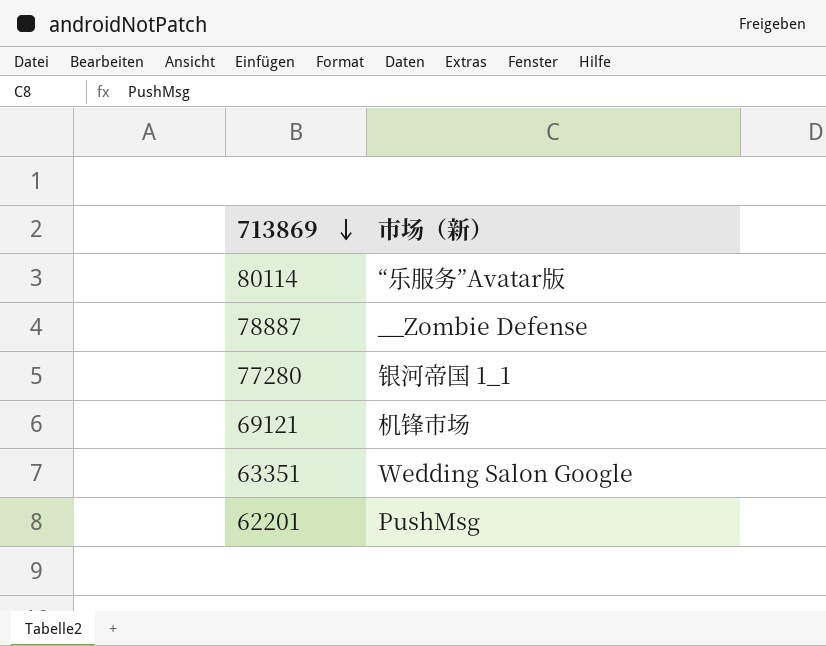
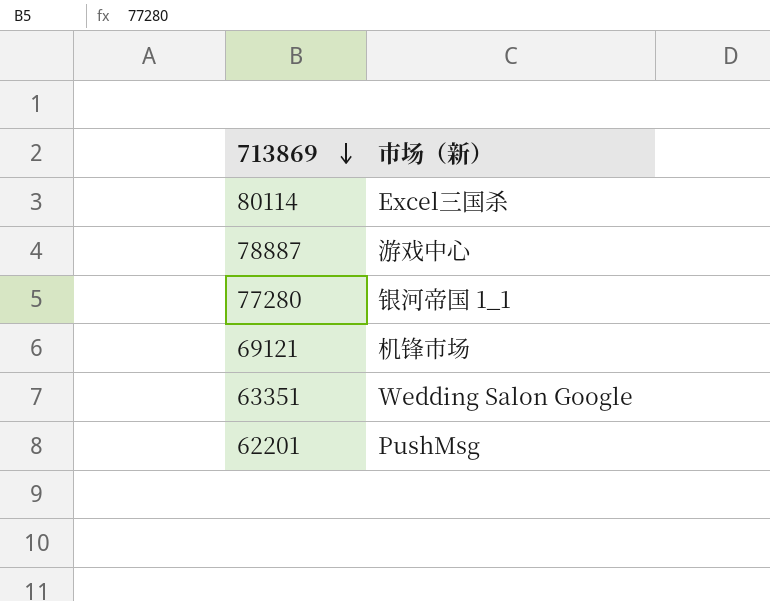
80114 | 市场（新）: “乐服务”Avatar版 -> Excel三国杀
78887 | 市场（新）: __Zombie Defense -> 游戏中心

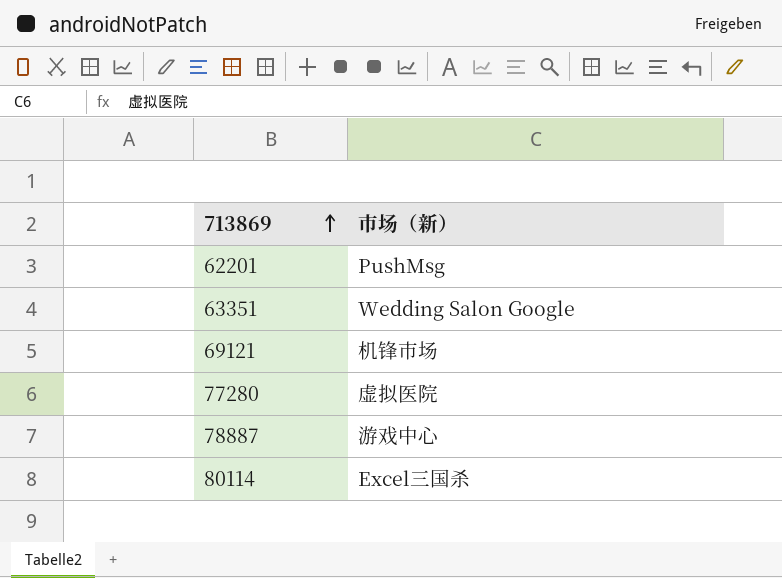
row order: 713869 descending -> 713869 ascending
77280 | 市场（新）: 银河帝国 1_1 -> 虚拟医院

